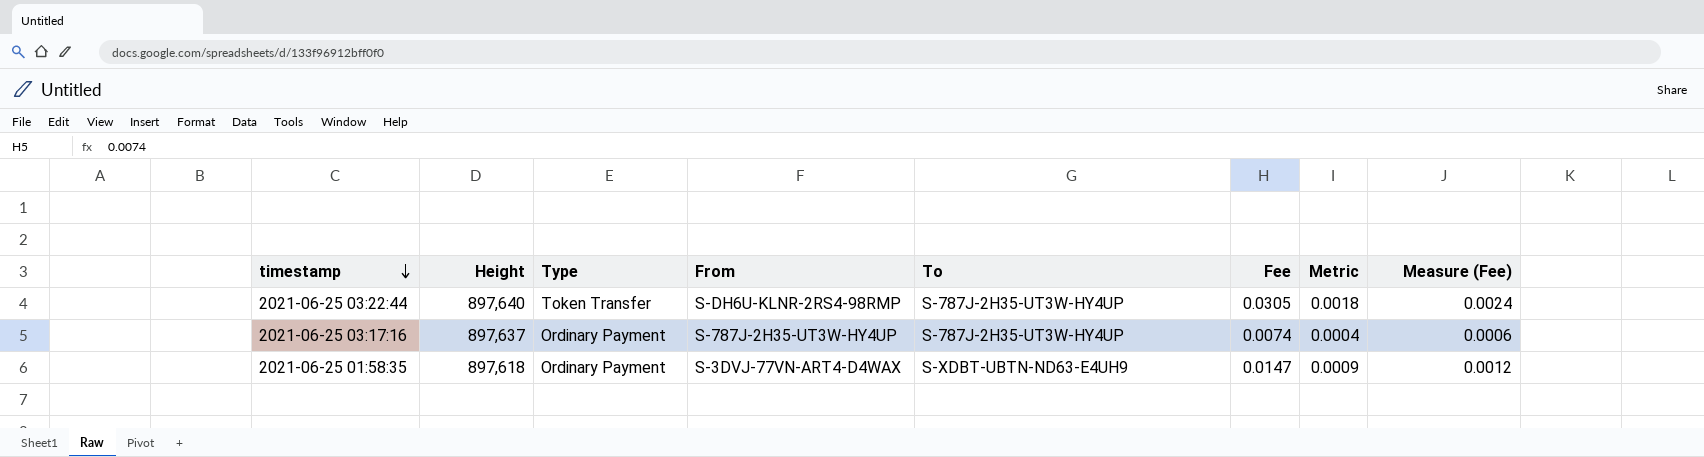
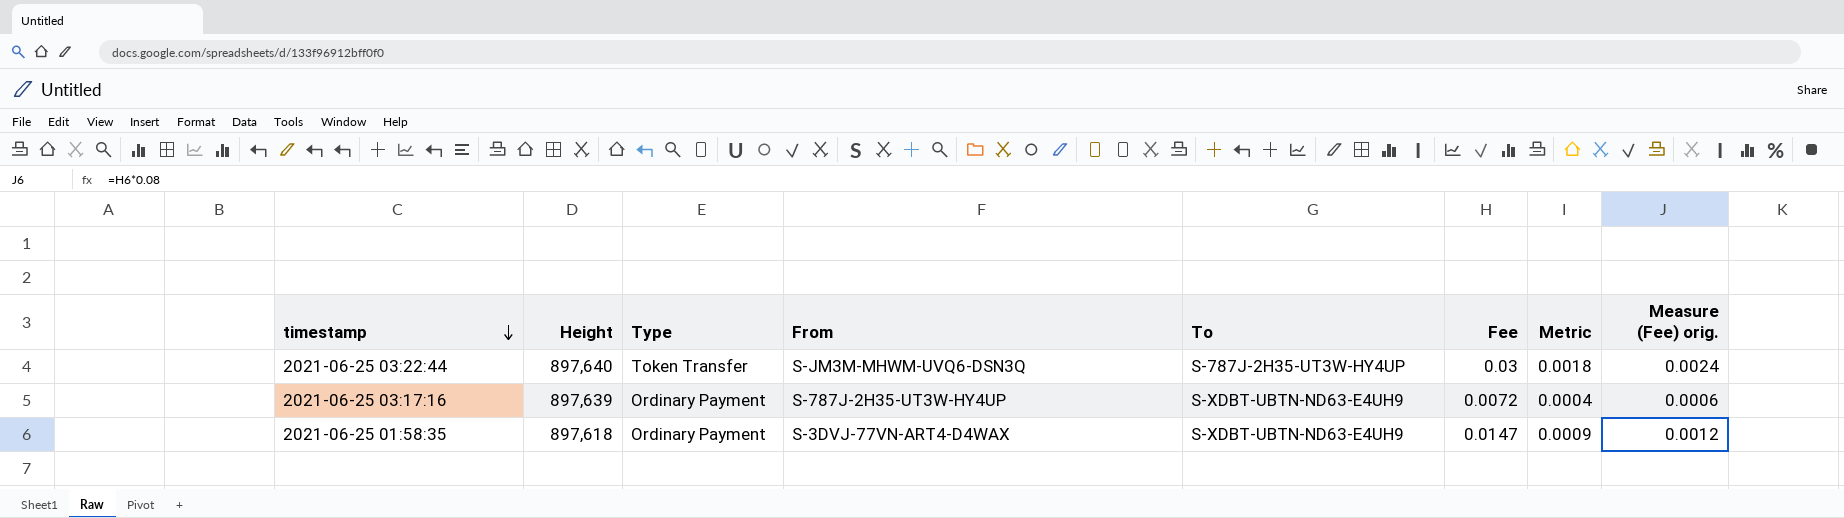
column name: Measure (Fee) -> Measure (Fee) orig.
2021-06-25 03:22:44 | From: S-DH6U-KLNR-2RS4-98RMP -> S-JM3M-MHWM-UVQ6-DSN3Q
2021-06-25 03:22:44 | Fee: 0.0305 -> 0.03
2021-06-25 03:17:16 | Height: 897,637 -> 897,639
2021-06-25 03:17:16 | To: S-787J-2H35-UT3W-HY4UP -> S-XDBT-UBTN-ND63-E4UH9
2021-06-25 03:17:16 | Fee: 0.0074 -> 0.0072

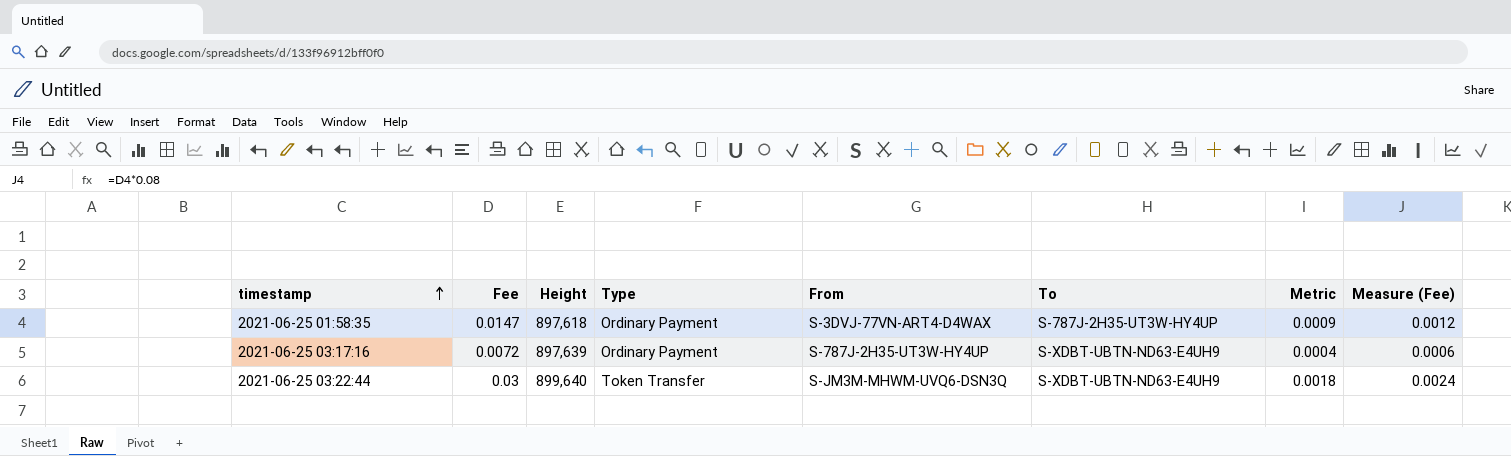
row order: timestamp descending -> timestamp ascending
column Fee | position: 6 -> 2
column name: Measure (Fee) orig. -> Measure (Fee)
2021-06-25 01:58:35 | To: S-XDBT-UBTN-ND63-E4UH9 -> S-787J-2H35-UT3W-HY4UP
2021-06-25 03:22:44 | Height: 897,640 -> 899,640
2021-06-25 03:22:44 | To: S-787J-2H35-UT3W-HY4UP -> S-XDBT-UBTN-ND63-E4UH9

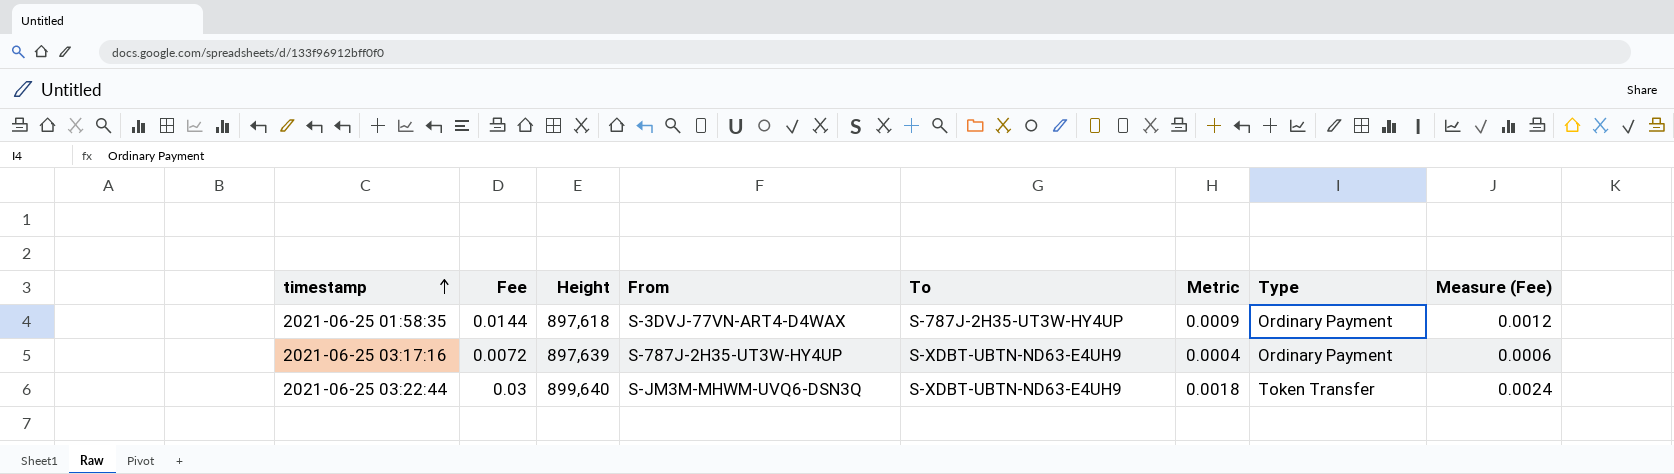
column Type | position: 4 -> 7
2021-06-25 01:58:35 | Fee: 0.0147 -> 0.0144

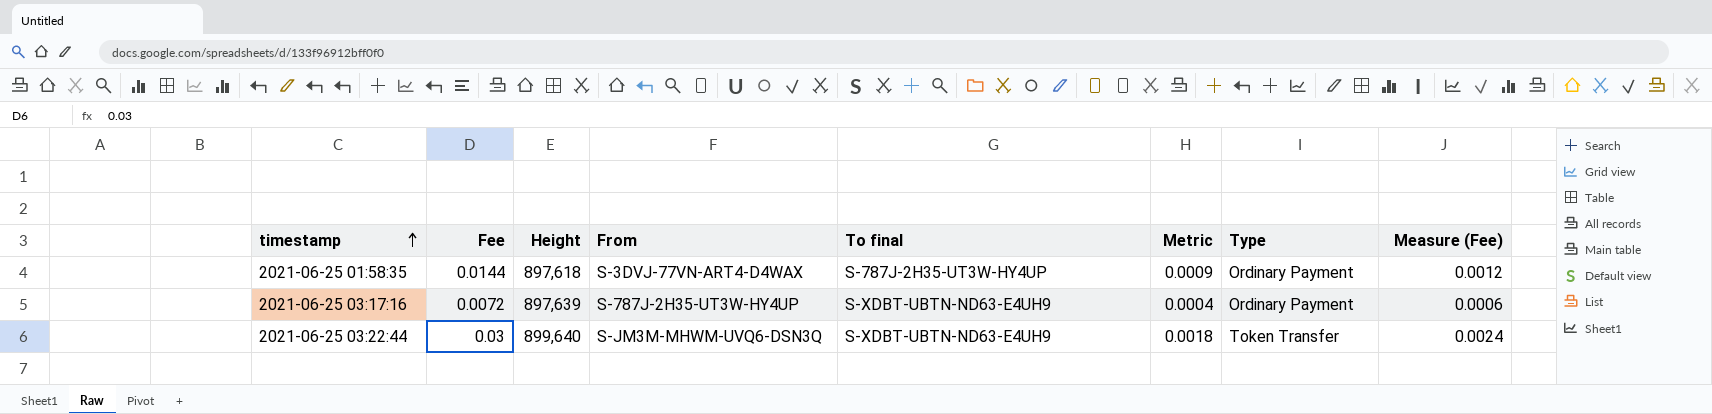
column name: To -> To final

